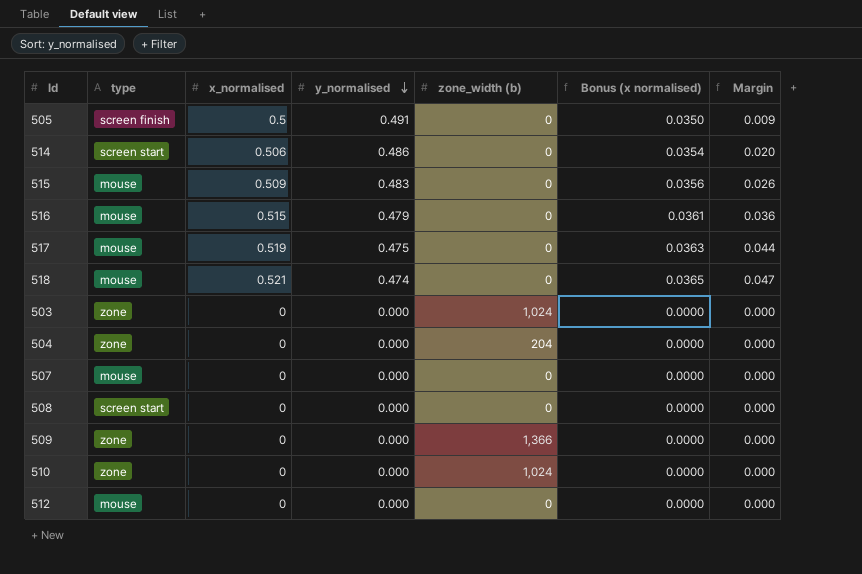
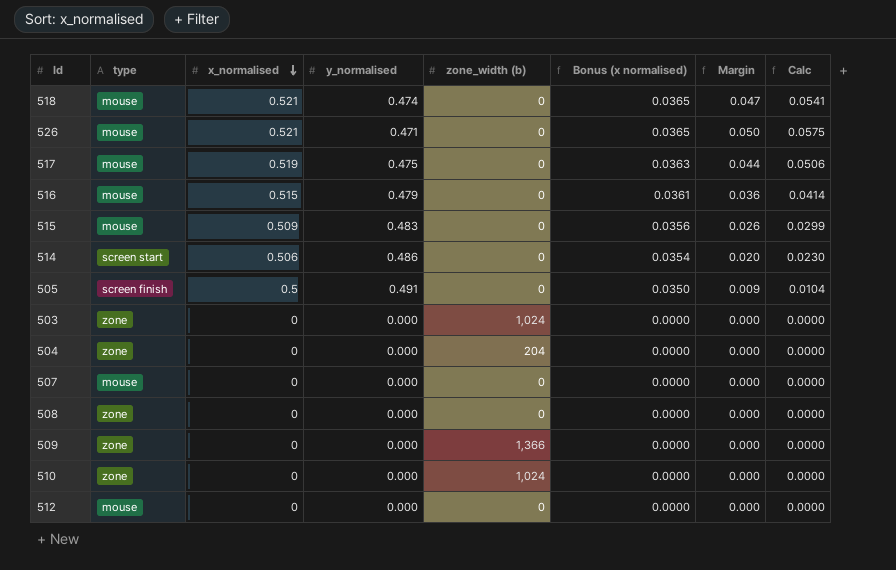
row order: y_normalised descending -> x_normalised descending
column Calc | formula: none -> [Margin] * 1.15
row 526: none -> mouse | 0.521 | 0.471 | 0 | 0.0365 | 0.050 | 0.0575
508 | type: screen start -> zone

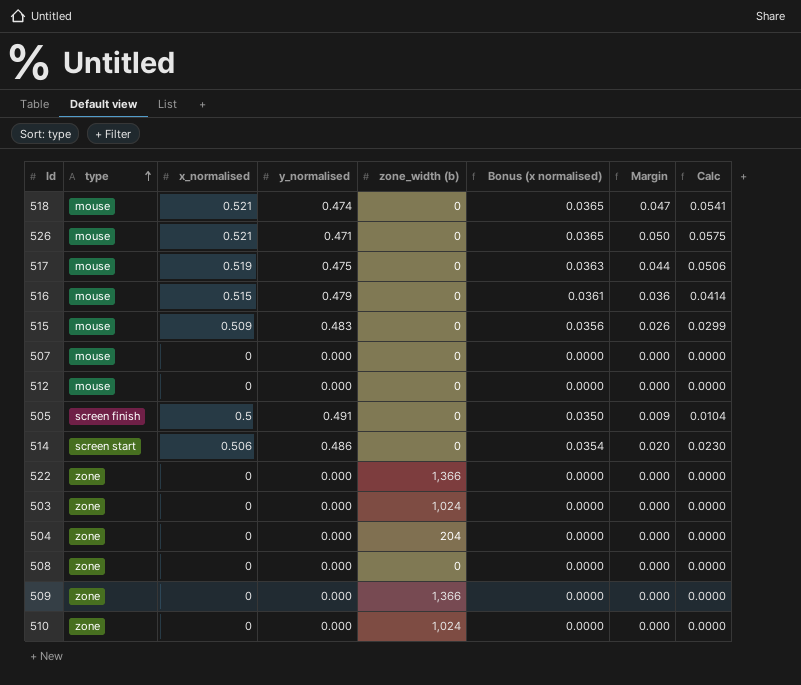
row order: x_normalised descending -> type ascending
row 522: none -> zone | 0 | 0.000 | 1,366 | 0.0000 | 0.000 | 0.0000

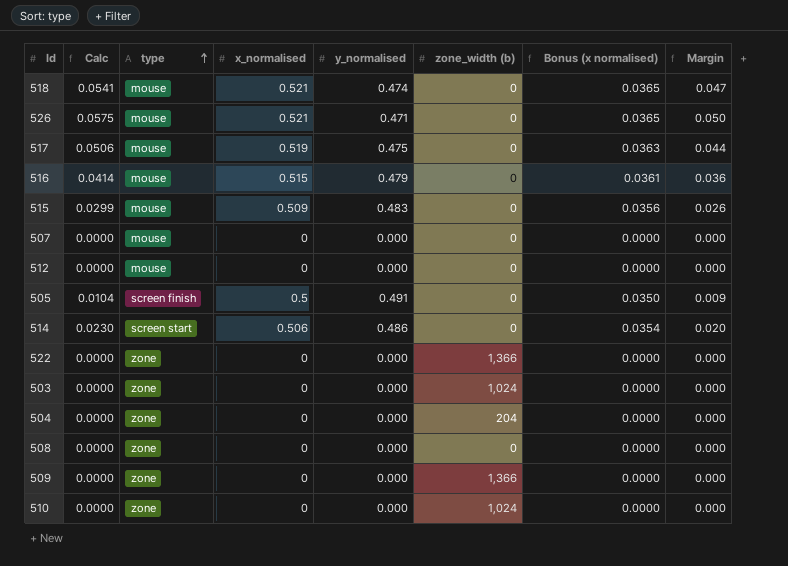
column Calc | position: 8 -> 2

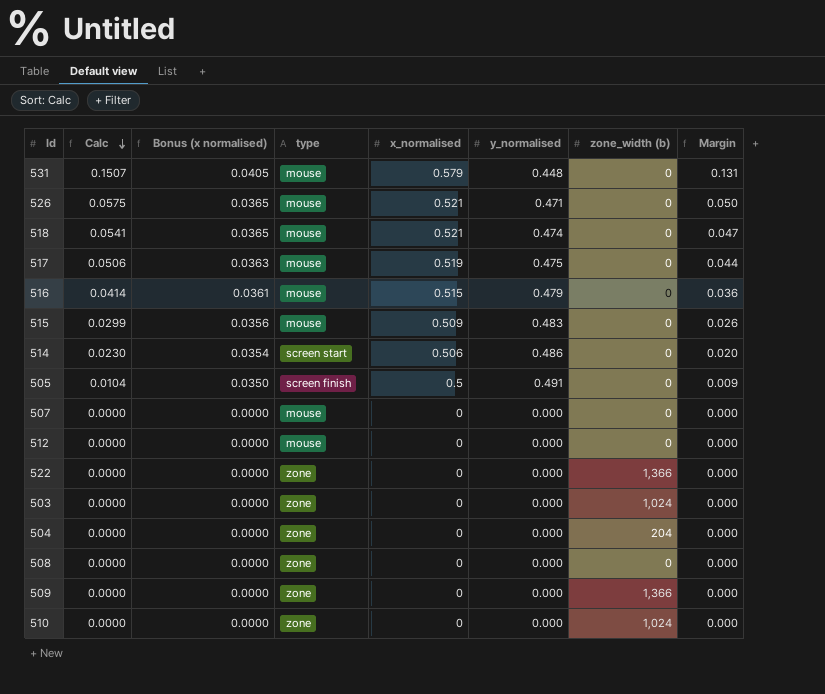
row order: type ascending -> Calc descending
column Bonus (x normalised) | position: 7 -> 3
row 531: none -> 0.1507 | 0.0405 | mouse | 0.579 | 0.448 | 0 | 0.131

